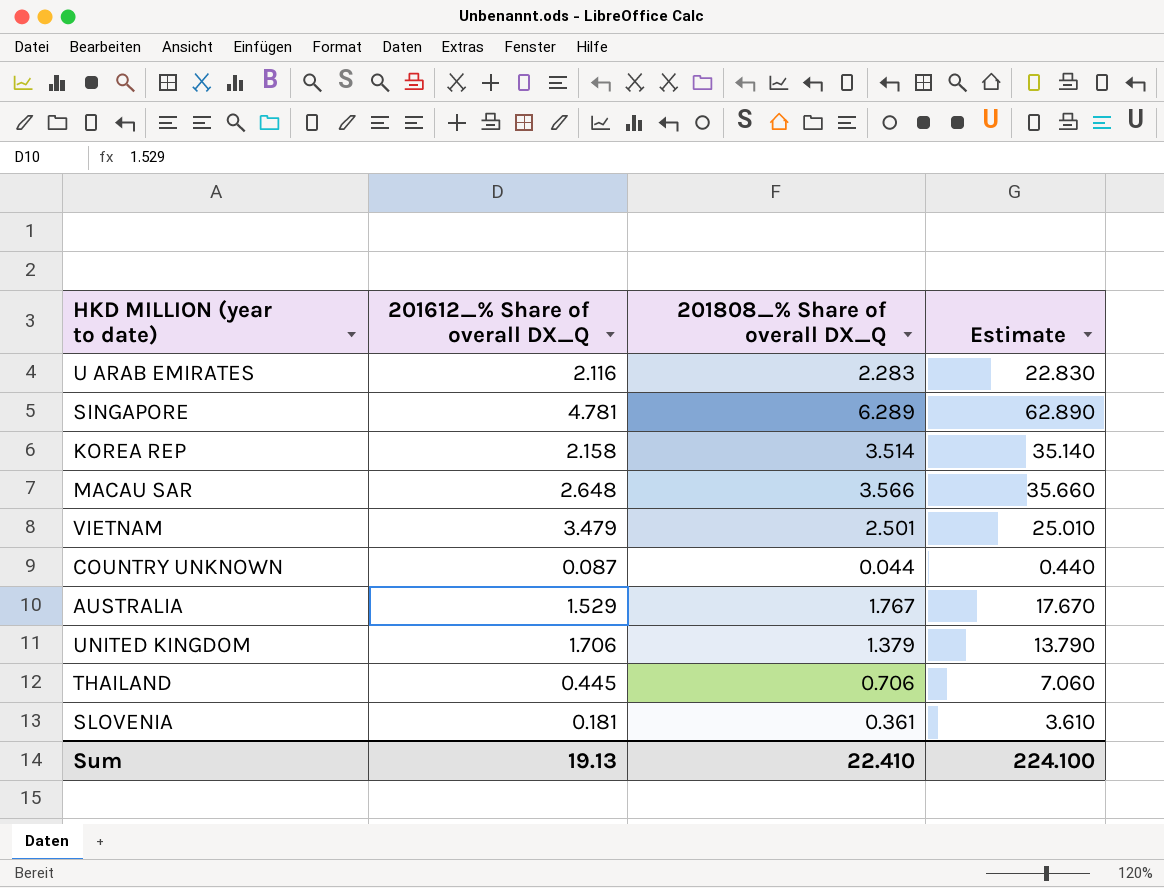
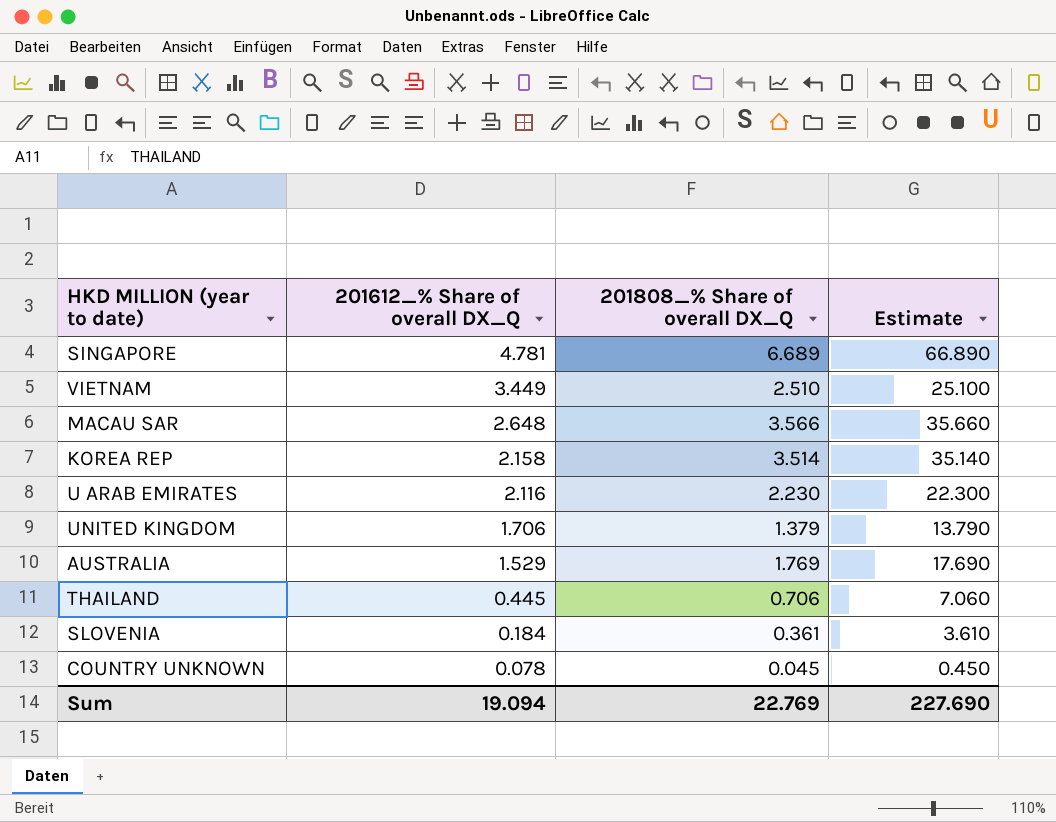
row order: none -> 201612_% Share of overall DX_Q descending
SINGAPORE | 201808_% Share of overall DX_Q: 6.289 -> 6.689
SINGAPORE | Estimate: 62.890 -> 66.890
VIETNAM | 201612_% Share of overall DX_Q: 3.479 -> 3.449
VIETNAM | 201808_% Share of overall DX_Q: 2.501 -> 2.510
VIETNAM | Estimate: 25.010 -> 25.100
U ARAB EMIRATES | 201808_% Share of overall DX_Q: 2.283 -> 2.230
U ARAB EMIRATES | Estimate: 22.830 -> 22.300
AUSTRALIA | 201808_% Share of overall DX_Q: 1.767 -> 1.769
AUSTRALIA | Estimate: 17.670 -> 17.690
SLOVENIA | 201612_% Share of overall DX_Q: 0.181 -> 0.184
COUNTRY UNKNOWN | 201612_% Share of overall DX_Q: 0.087 -> 0.078
COUNTRY UNKNOWN | 201808_% Share of overall DX_Q: 0.044 -> 0.045
COUNTRY UNKNOWN | Estimate: 0.440 -> 0.450
Sum | 201612_% Share of overall DX_Q: 19.13 -> 19.094
Sum | 201808_% Share of overall DX_Q: 22.410 -> 22.769
Sum | Estimate: 224.100 -> 227.690

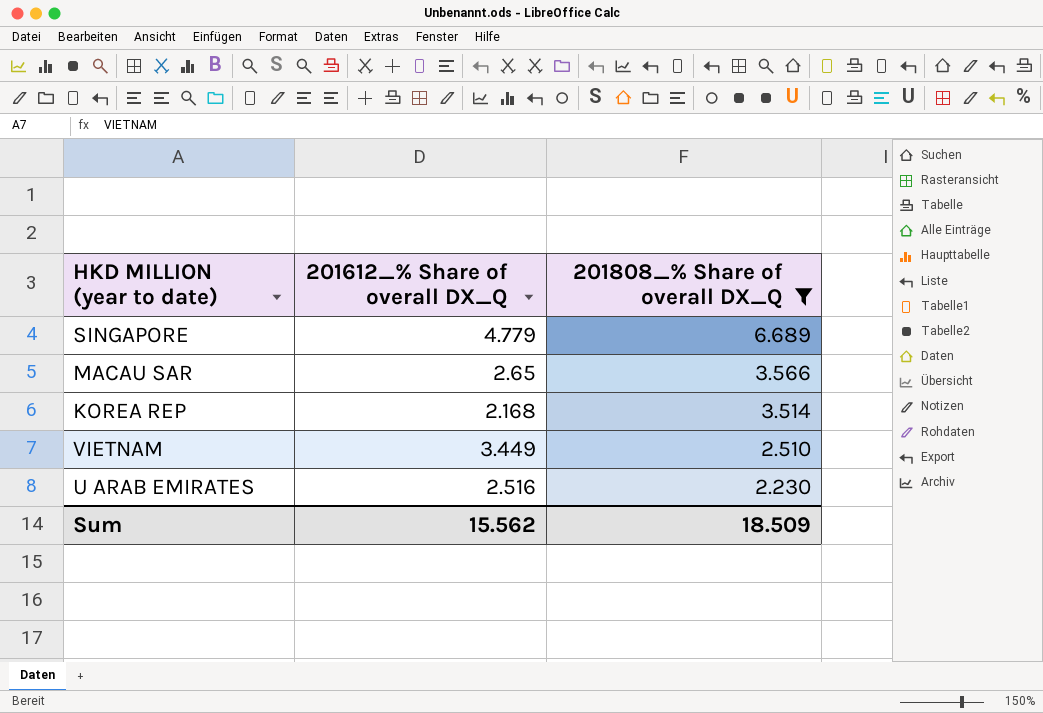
filter: none -> 201808_% Share of overall DX_Q >= 2.230
row order: 201612_% Share of overall DX_Q descending -> 201808_% Share of overall DX_Q descending
column Estimate | formula: [201808_% Share of overall DX_Q] * 10 -> none
SINGAPORE | 201612_% Share of overall DX_Q: 4.781 -> 4.779
MACAU SAR | 201612_% Share of overall DX_Q: 2.648 -> 2.65
KOREA REP | 201612_% Share of overall DX_Q: 2.158 -> 2.168
U ARAB EMIRATES | 201612_% Share of overall DX_Q: 2.116 -> 2.516
Sum | 201612_% Share of overall DX_Q: 19.094 -> 15.562
Sum | 201808_% Share of overall DX_Q: 22.769 -> 18.509

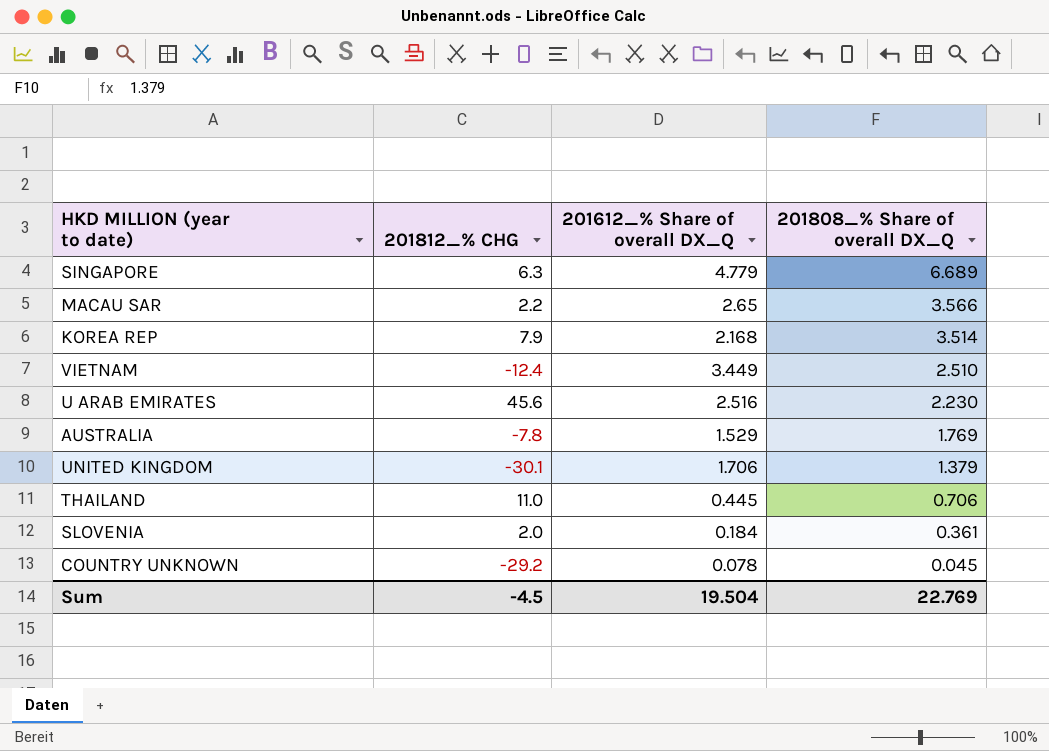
filter: 201808_% Share of overall DX_Q >= 2.230 -> none
column 201812_% CHG | position: none -> 2
Sum | 201612_% Share of overall DX_Q: 15.562 -> 19.504
Sum | 201808_% Share of overall DX_Q: 18.509 -> 22.769

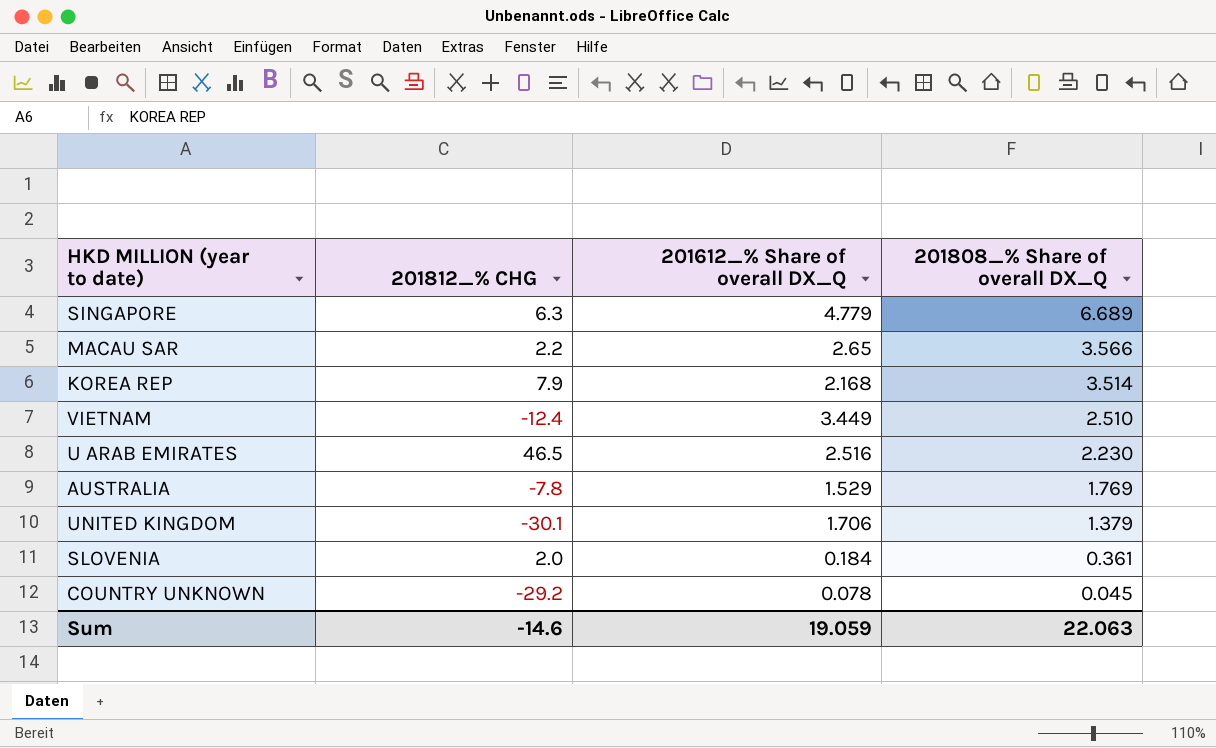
row THAILAND: 11.0 | 0.445 | 0.706 -> none
U ARAB EMIRATES | 201812_% CHG: 45.6 -> 46.5
Sum | 201812_% CHG: -4.5 -> -14.6
Sum | 201612_% Share of overall DX_Q: 19.504 -> 19.059
Sum | 201808_% Share of overall DX_Q: 22.769 -> 22.063

